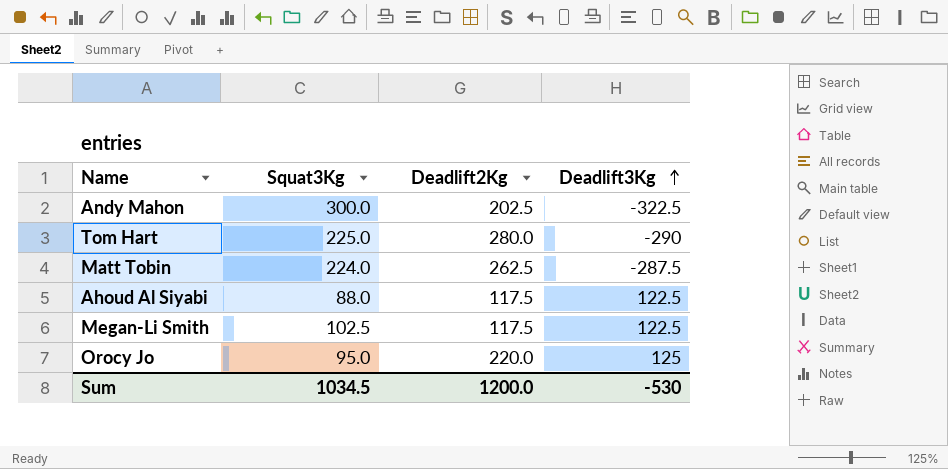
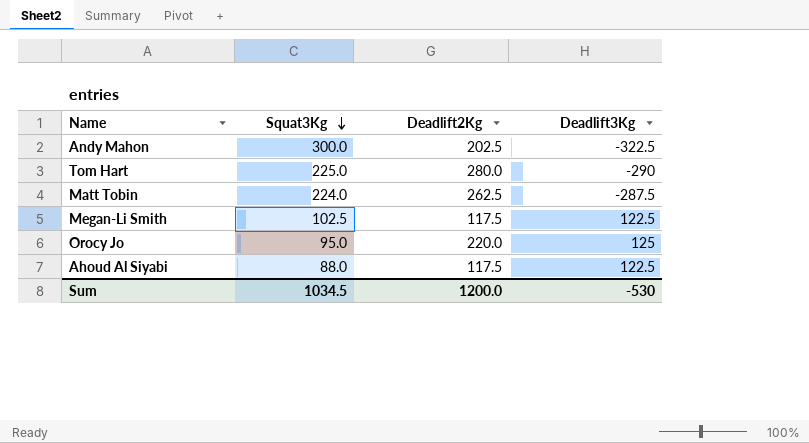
row order: Deadlift3Kg ascending -> Squat3Kg descending

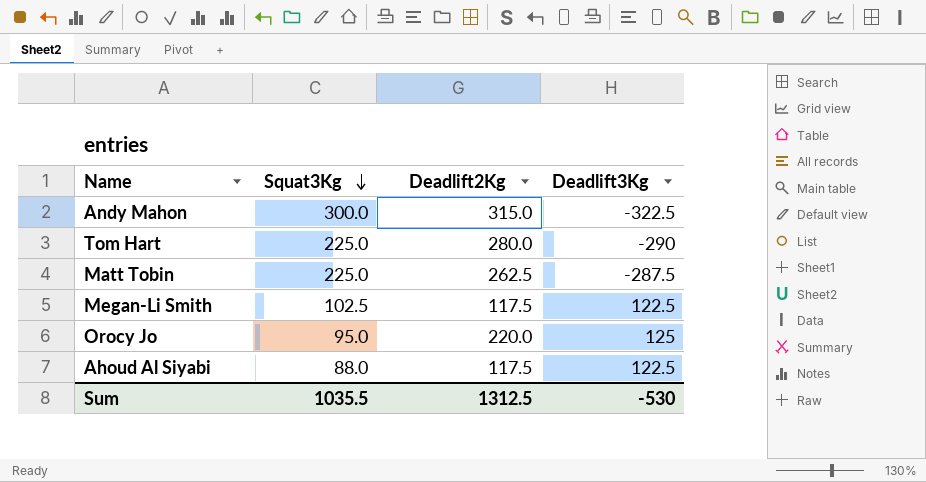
Andy Mahon | Deadlift2Kg: 202.5 -> 315.0
Matt Tobin | Squat3Kg: 224.0 -> 225.0
Sum | Squat3Kg: 1034.5 -> 1035.5
Sum | Deadlift2Kg: 1200.0 -> 1312.5

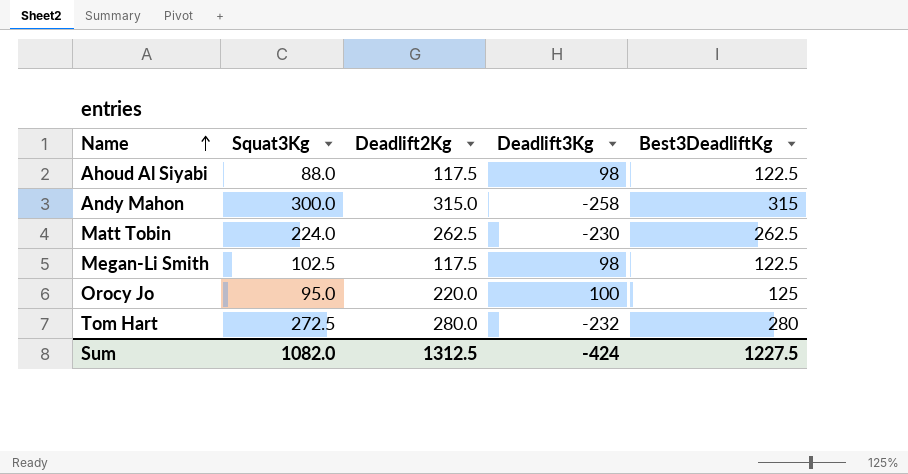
row order: Squat3Kg descending -> Name ascending
column Best3DeadliftKg | position: none -> 5
Ahoud Al Siyabi | Deadlift3Kg: 122.5 -> 98
Andy Mahon | Deadlift3Kg: -322.5 -> -258
Matt Tobin | Squat3Kg: 225.0 -> 224.0
Matt Tobin | Deadlift3Kg: -287.5 -> -230
Megan-Li Smith | Deadlift3Kg: 122.5 -> 98
Orocy Jo | Deadlift3Kg: 125 -> 100
Tom Hart | Squat3Kg: 225.0 -> 272.5
Tom Hart | Deadlift3Kg: -290 -> -232
Sum | Squat3Kg: 1035.5 -> 1082.0
Sum | Deadlift3Kg: -530 -> -424

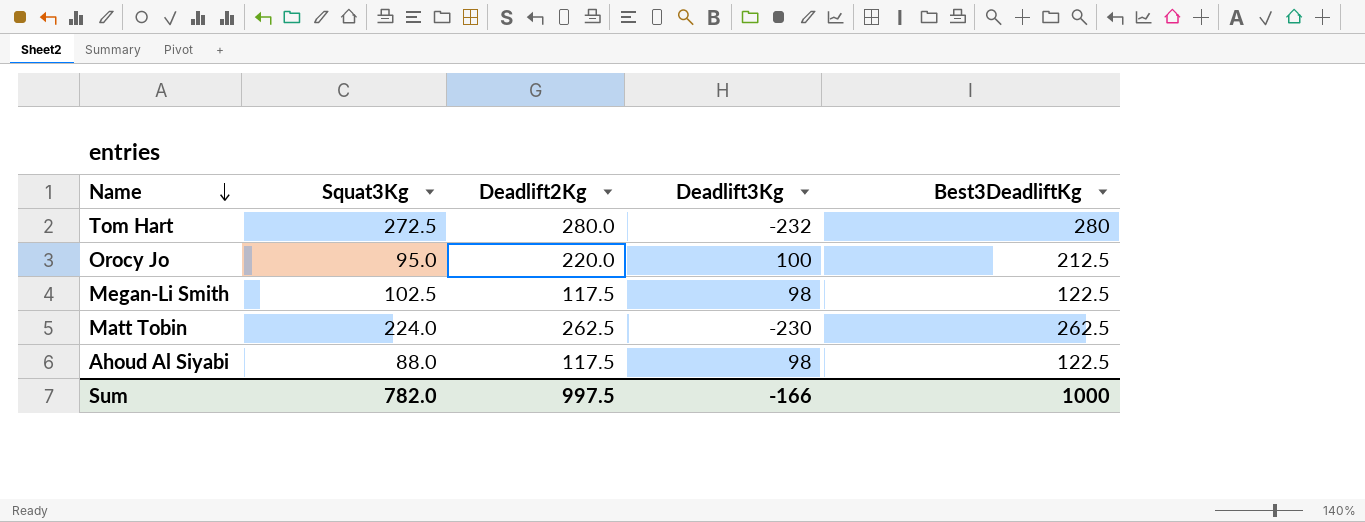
row order: Name ascending -> Name descending
row Andy Mahon: 300.0 | 315.0 | -258 | 315 -> none
Orocy Jo | Best3DeadliftKg: 125 -> 212.5
Sum | Squat3Kg: 1082.0 -> 782.0
Sum | Deadlift2Kg: 1312.5 -> 997.5
Sum | Deadlift3Kg: -424 -> -166
Sum | Best3DeadliftKg: 1227.5 -> 1000

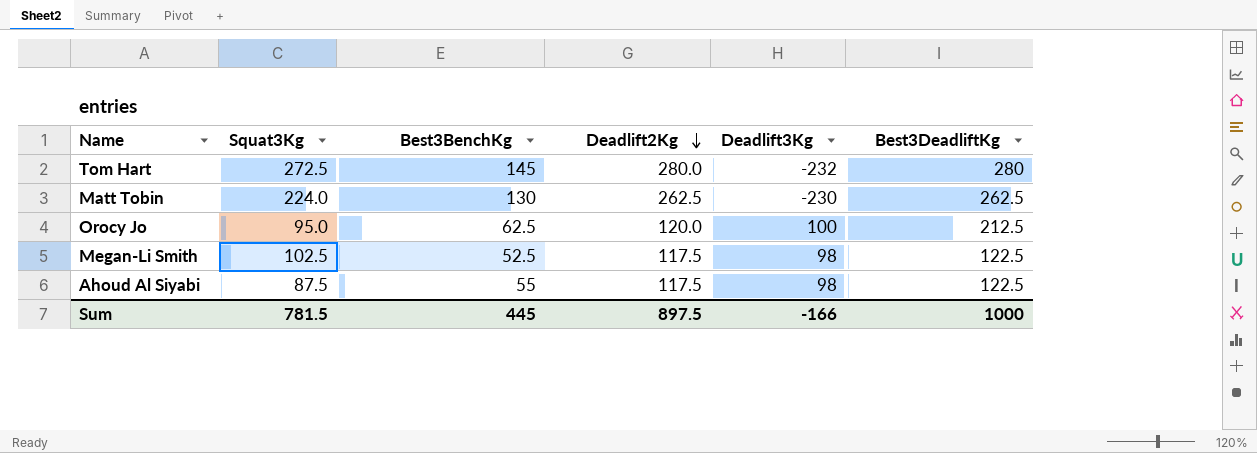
row order: Name descending -> Deadlift2Kg descending
column Best3BenchKg | position: none -> 3
Orocy Jo | Deadlift2Kg: 220.0 -> 120.0
Ahoud Al Siyabi | Squat3Kg: 88.0 -> 87.5
Sum | Squat3Kg: 782.0 -> 781.5
Sum | Deadlift2Kg: 997.5 -> 897.5

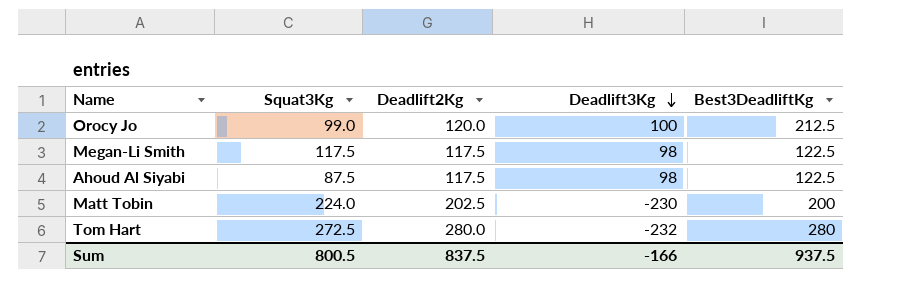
row order: Deadlift2Kg descending -> Deadlift3Kg descending
column Best3BenchKg | position: 3 -> none
Orocy Jo | Squat3Kg: 95.0 -> 99.0
Megan-Li Smith | Squat3Kg: 102.5 -> 117.5
Matt Tobin | Deadlift2Kg: 262.5 -> 202.5
Matt Tobin | Best3DeadliftKg: 262.5 -> 200
Sum | Squat3Kg: 781.5 -> 800.5
Sum | Deadlift2Kg: 897.5 -> 837.5
Sum | Best3DeadliftKg: 1000 -> 937.5

